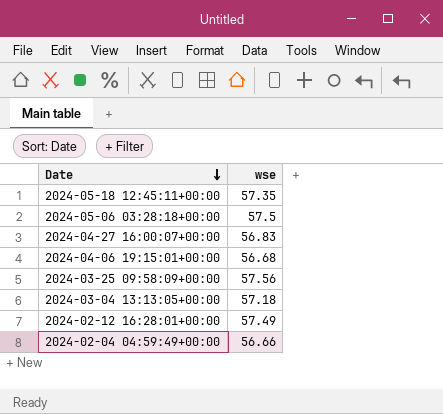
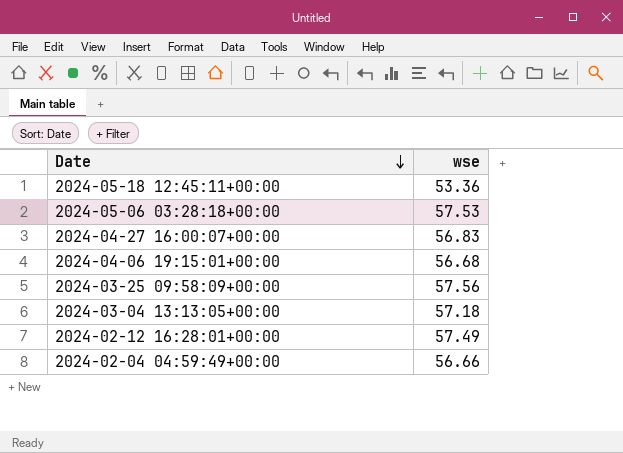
2024-05-18 12:45:11+00:00 | wse: 57.35 -> 53.36
2024-05-06 03:28:18+00:00 | wse: 57.5 -> 57.53

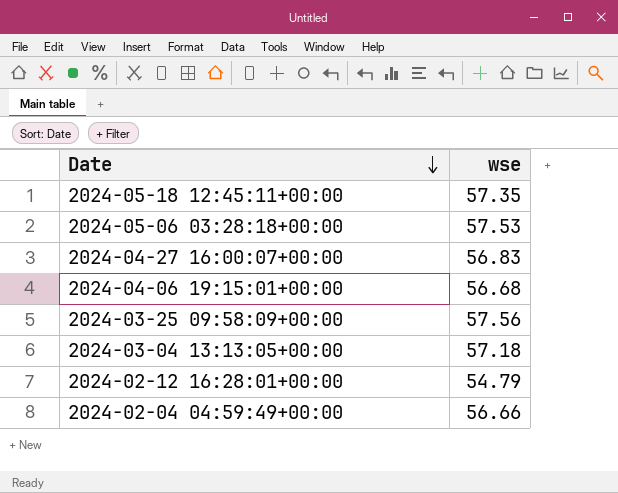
2024-05-18 12:45:11+00:00 | wse: 53.36 -> 57.35
2024-02-12 16:28:01+00:00 | wse: 57.49 -> 54.79

